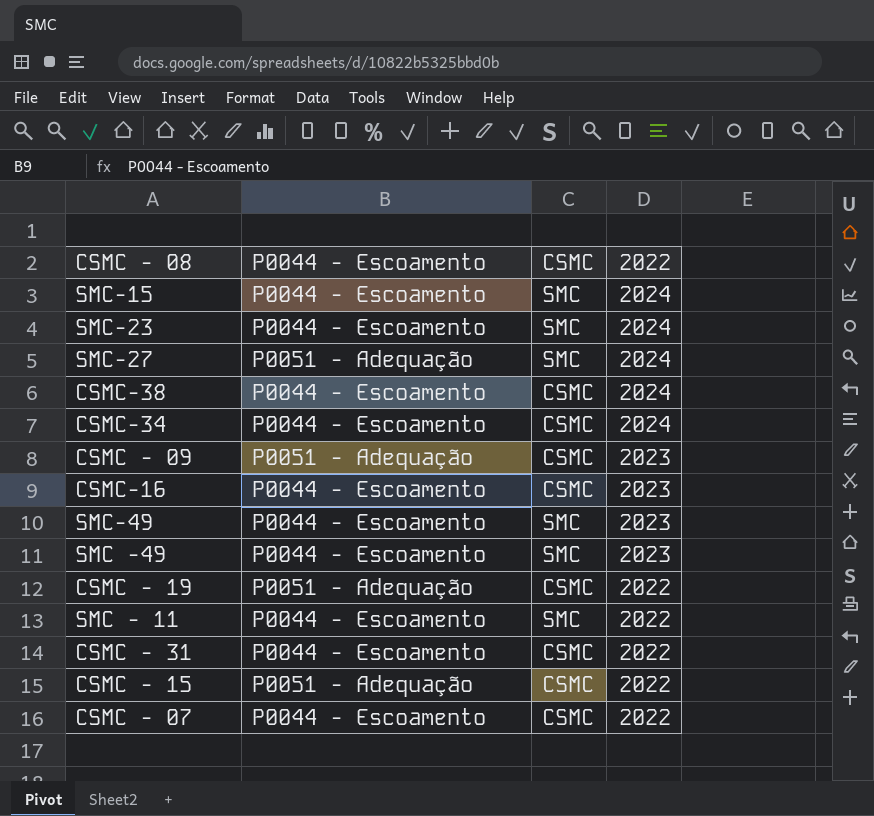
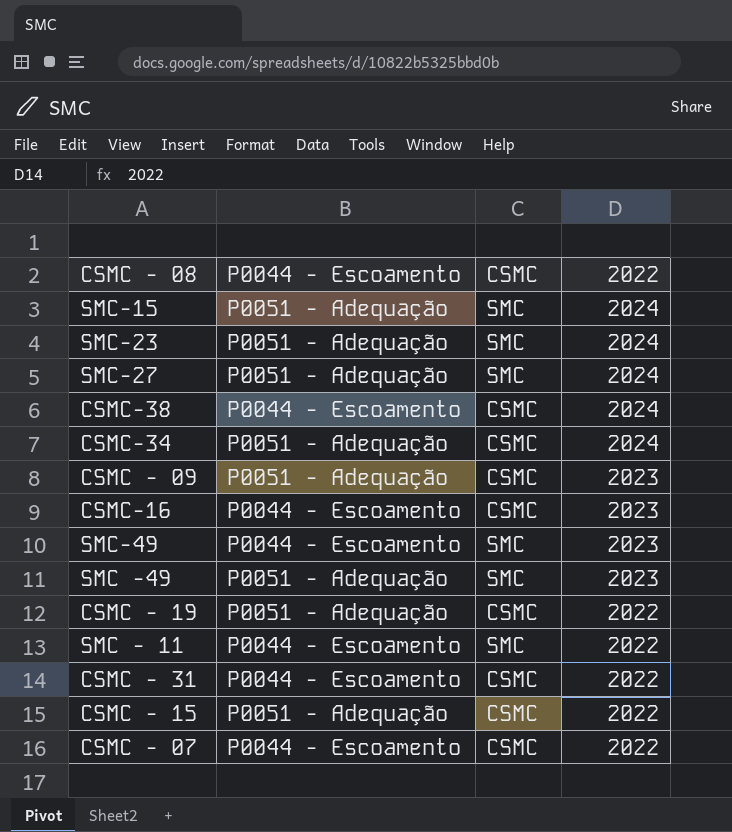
SMC-15 | P0044 - Escoamento: P0044 - Escoamento -> P0051 - Adequação
SMC-23 | P0044 - Escoamento: P0044 - Escoamento -> P0051 - Adequação
CSMC-34 | P0044 - Escoamento: P0044 - Escoamento -> P0051 - Adequação
SMC -49 | P0044 - Escoamento: P0044 - Escoamento -> P0051 - Adequação

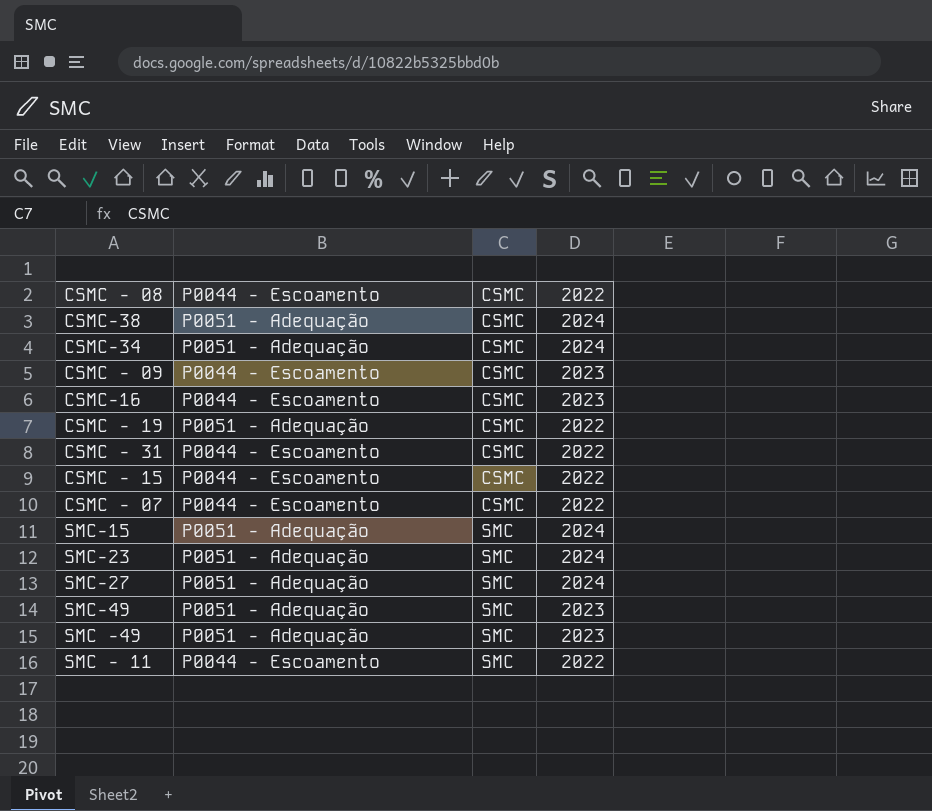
row order: 2022 descending -> CSMC ascending
CSMC-38 | P0044 - Escoamento: P0044 - Escoamento -> P0051 - Adequação
CSMC - 09 | P0044 - Escoamento: P0051 - Adequação -> P0044 - Escoamento
CSMC - 15 | P0044 - Escoamento: P0051 - Adequação -> P0044 - Escoamento
SMC-49 | P0044 - Escoamento: P0044 - Escoamento -> P0051 - Adequação

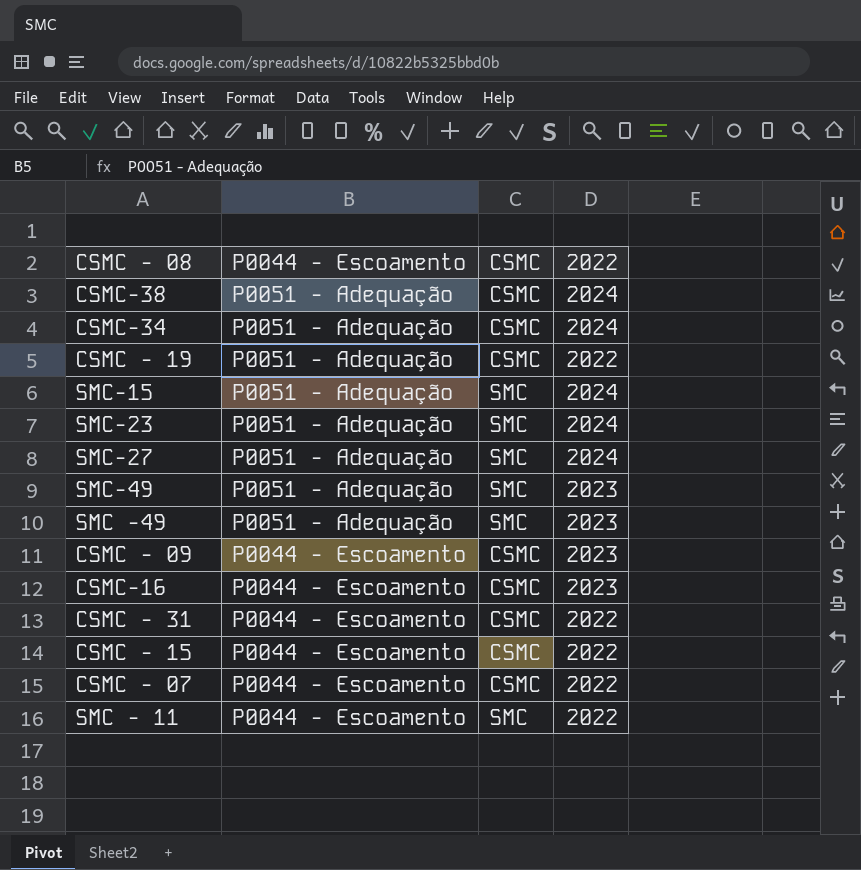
row order: CSMC ascending -> P0044 - Escoamento descending

